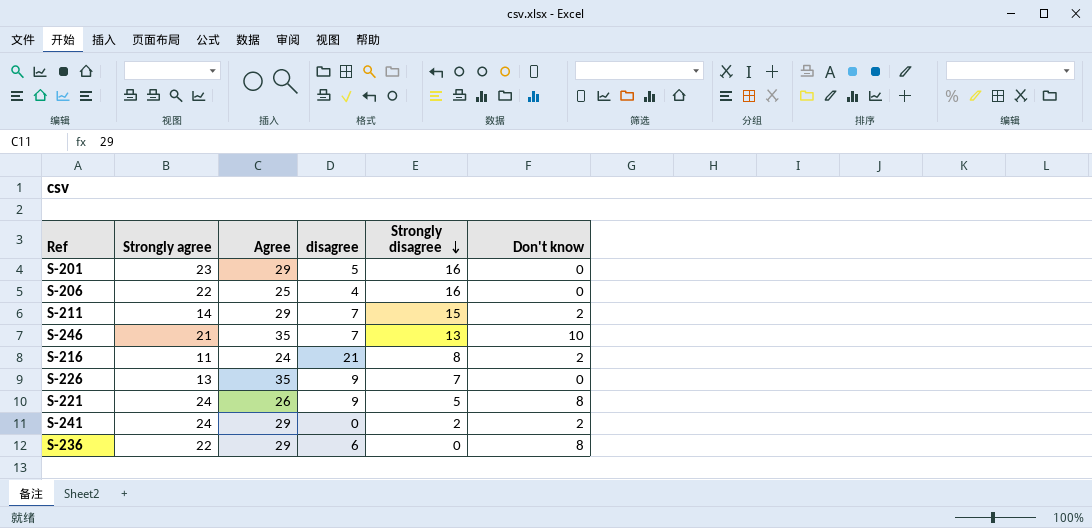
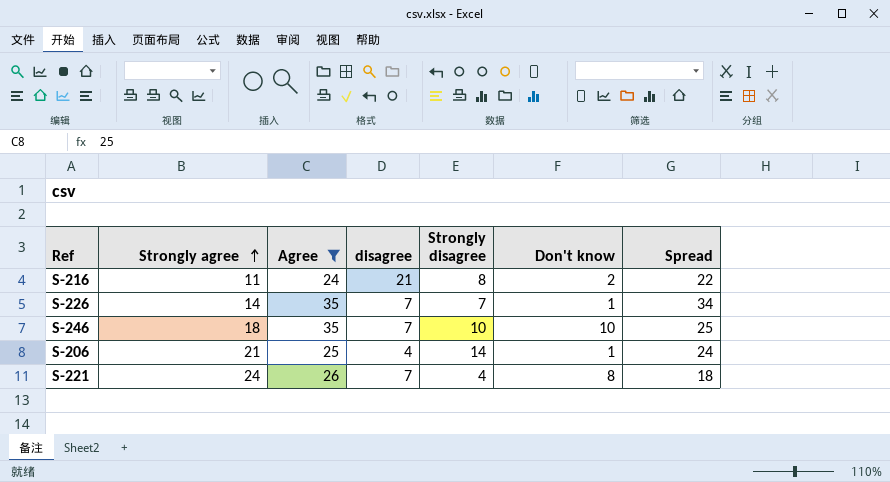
filter: none -> Agree != 29
row order: Strongly disagree descending -> Strongly agree ascending
column Spread | formula: none -> [Agree] - [Don't know]
S-226 | Strongly agree: 13 -> 14
S-226 | disagree: 9 -> 7
S-226 | Don't know: 0 -> 1
S-246 | Strongly agree: 21 -> 18
S-246 | Strongly disagree: 13 -> 10
S-206 | Strongly agree: 22 -> 21
S-206 | Strongly disagree: 16 -> 14
S-206 | Don't know: 0 -> 1
S-221 | disagree: 9 -> 7
S-221 | Strongly disagree: 5 -> 4

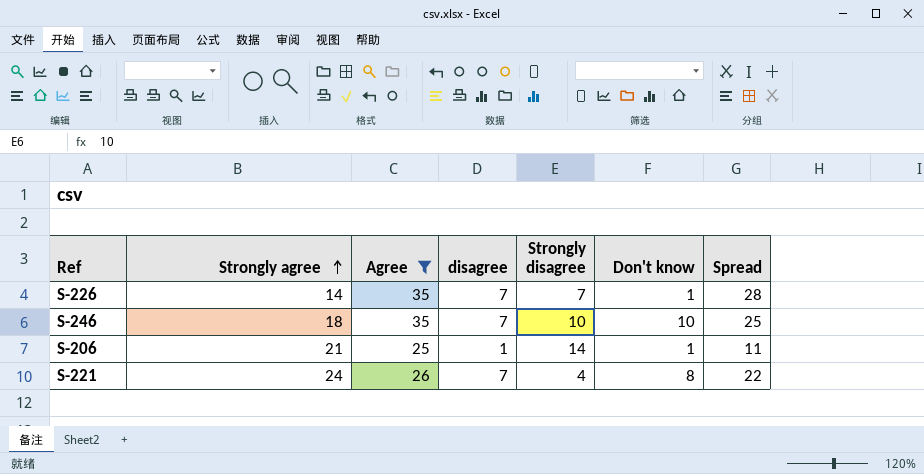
column Spread | formula: [Agree] - [Don't know] -> [Agree] - [Strongly disagree]
row S-216: 11 | 24 | 21 | 8 | 2 | 22 -> none
S-206 | disagree: 4 -> 1

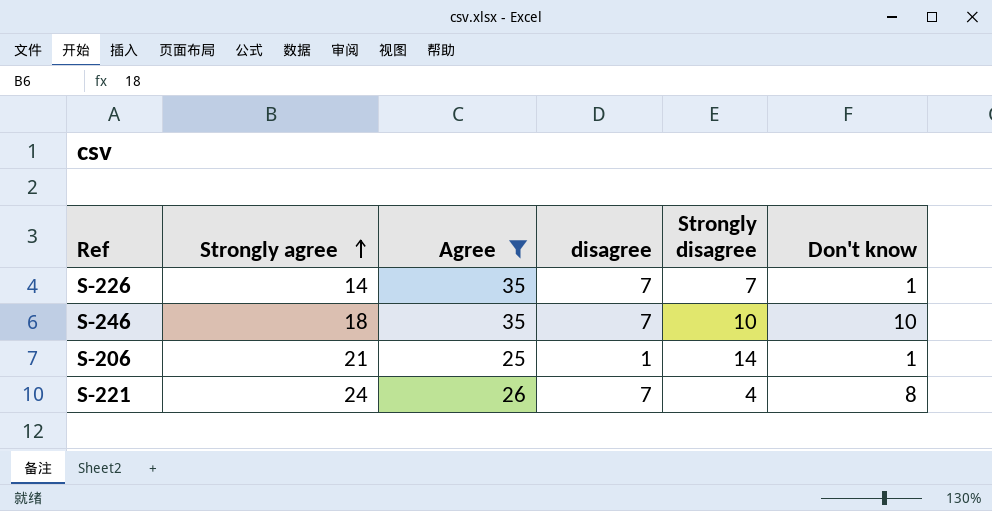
column Spread | formula: [Agree] - [Strongly disagree] -> none

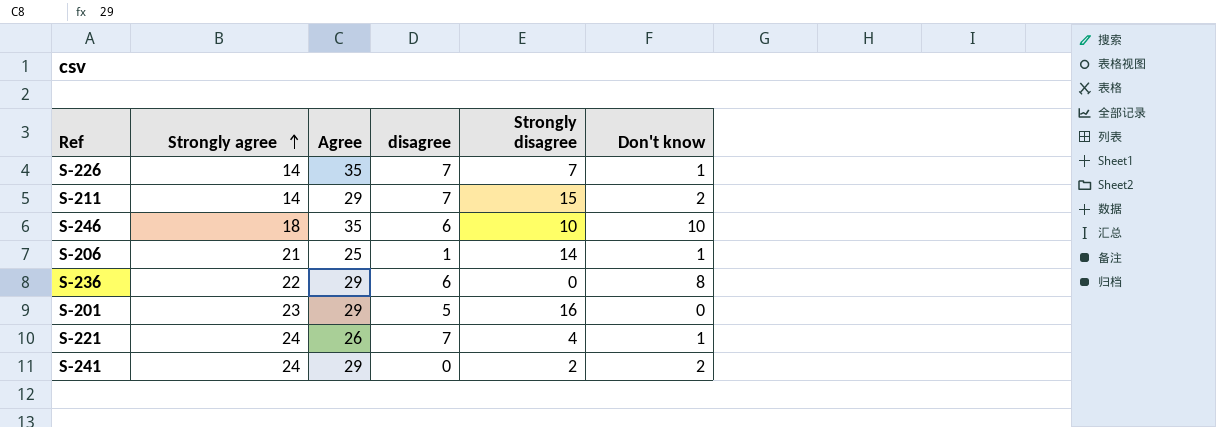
filter: Agree != 29 -> none
S-246 | disagree: 7 -> 6
S-221 | Don't know: 8 -> 1

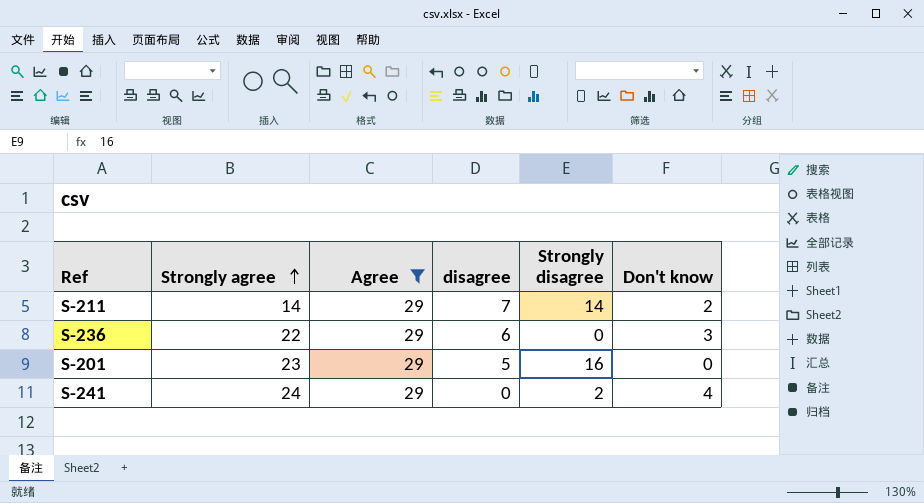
filter: none -> Agree = 29
S-211 | Strongly disagree: 15 -> 14
S-236 | Don't know: 8 -> 3
S-241 | Don't know: 2 -> 4

